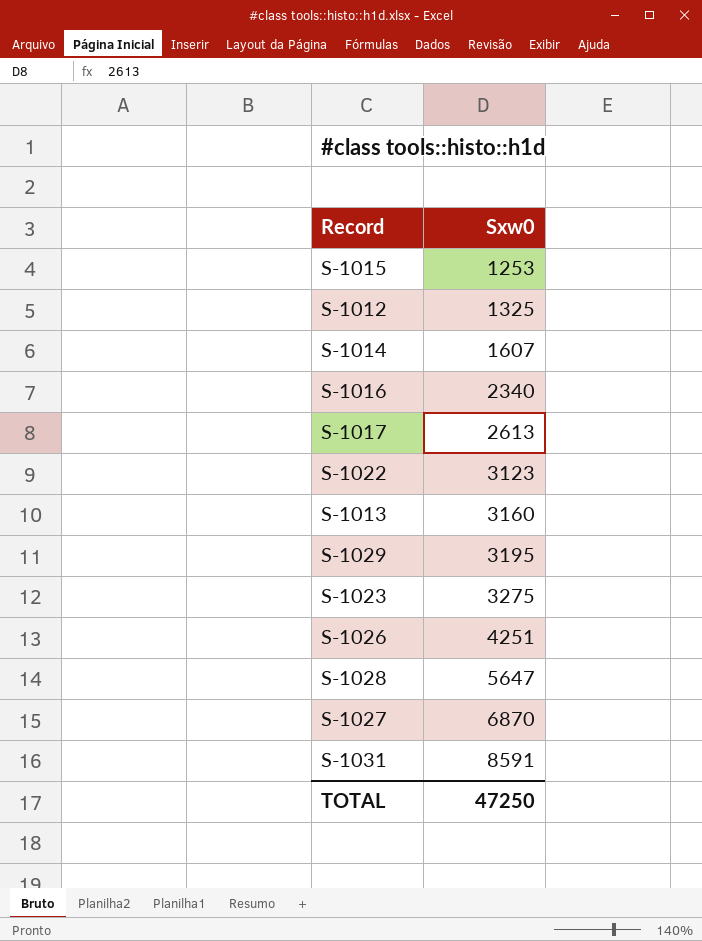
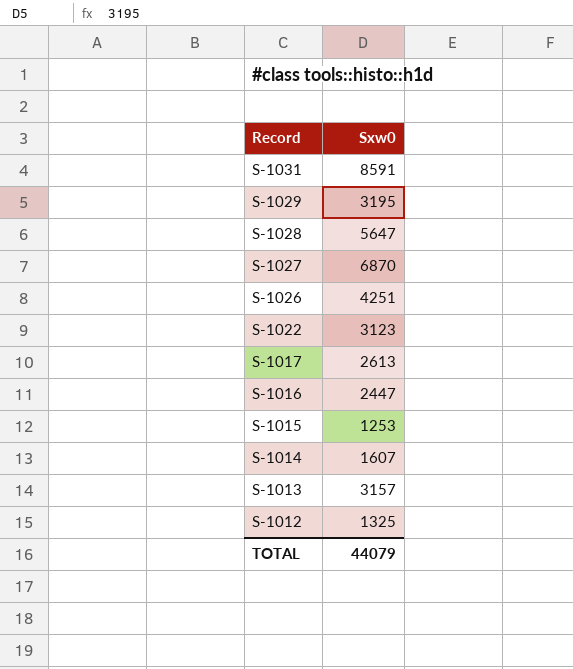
row order: Sxw0 ascending -> Record descending
row S-1023: 3275 -> none
S-1016 | Sxw0: 2340 -> 2447
S-1013 | Sxw0: 3160 -> 3157
TOTAL | Sxw0: 47250 -> 44079

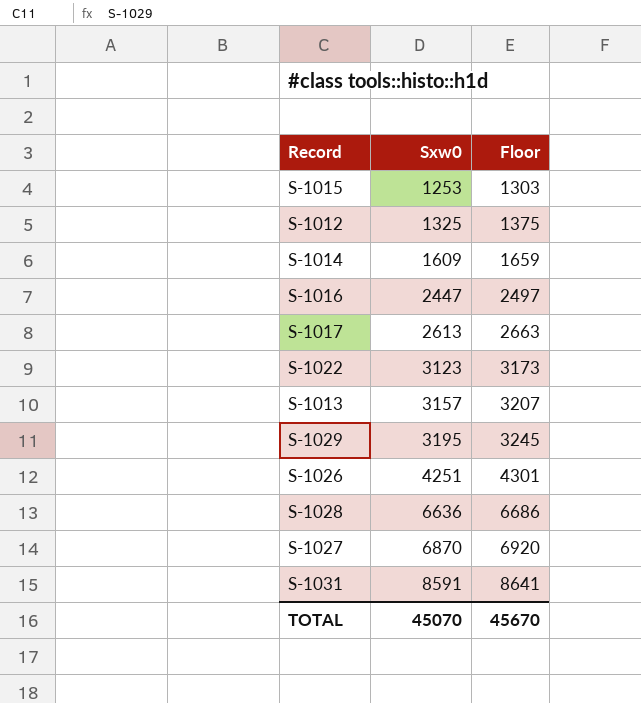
row order: Record descending -> Sxw0 ascending
column Floor | formula: none -> [Sxw0] + 50
S-1014 | Sxw0: 1607 -> 1609
S-1028 | Sxw0: 5647 -> 6636
TOTAL | Sxw0: 44079 -> 45070

